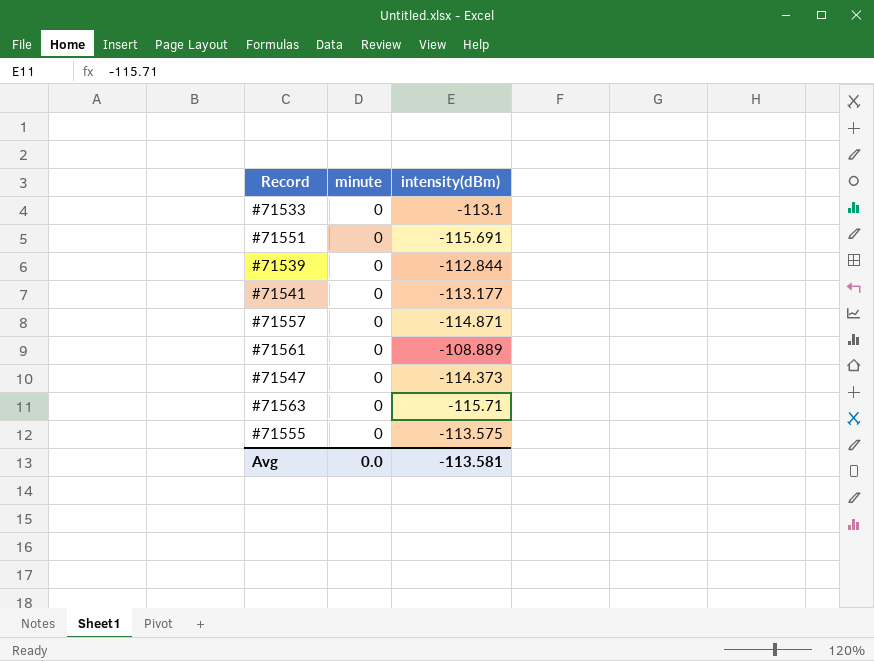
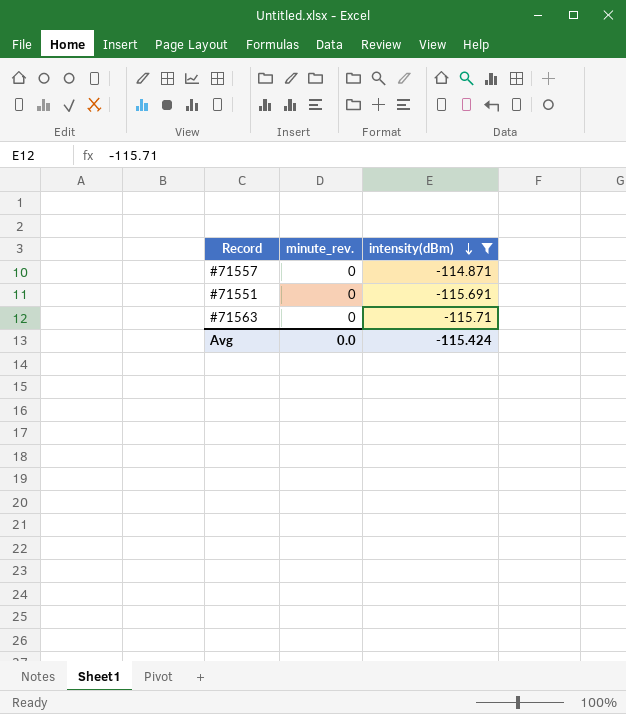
filter: none -> intensity(dBm) <= -114.871
row order: none -> intensity(dBm) descending
column name: minute -> minute_rev.
Avg | intensity(dBm): -113.581 -> -115.424

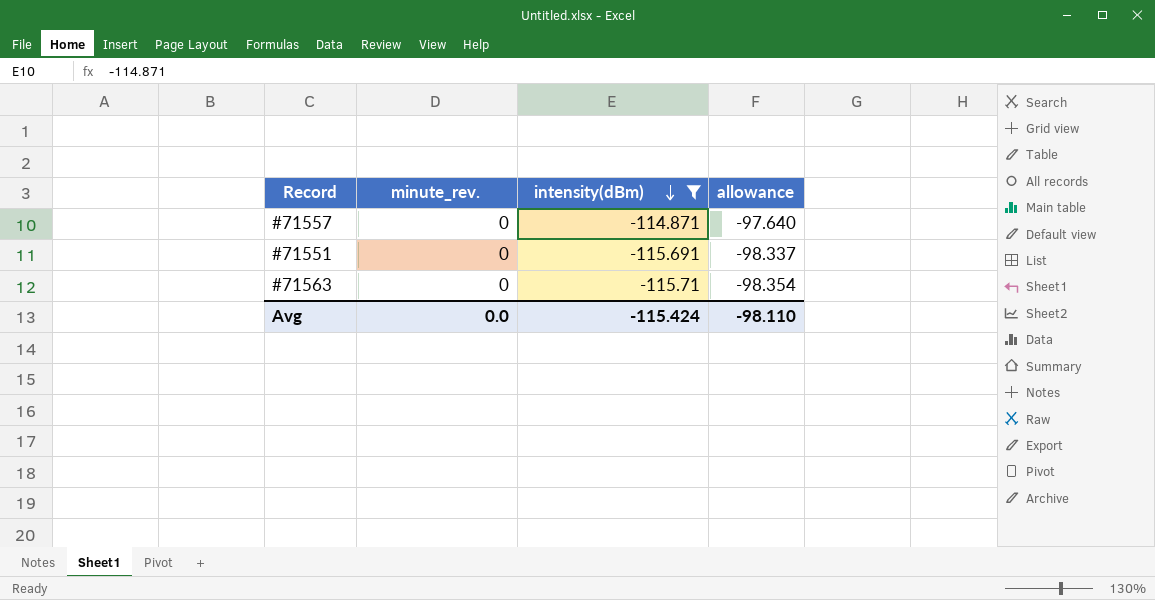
column allowance | formula: none -> [intensity(dBm)] * 0.85

